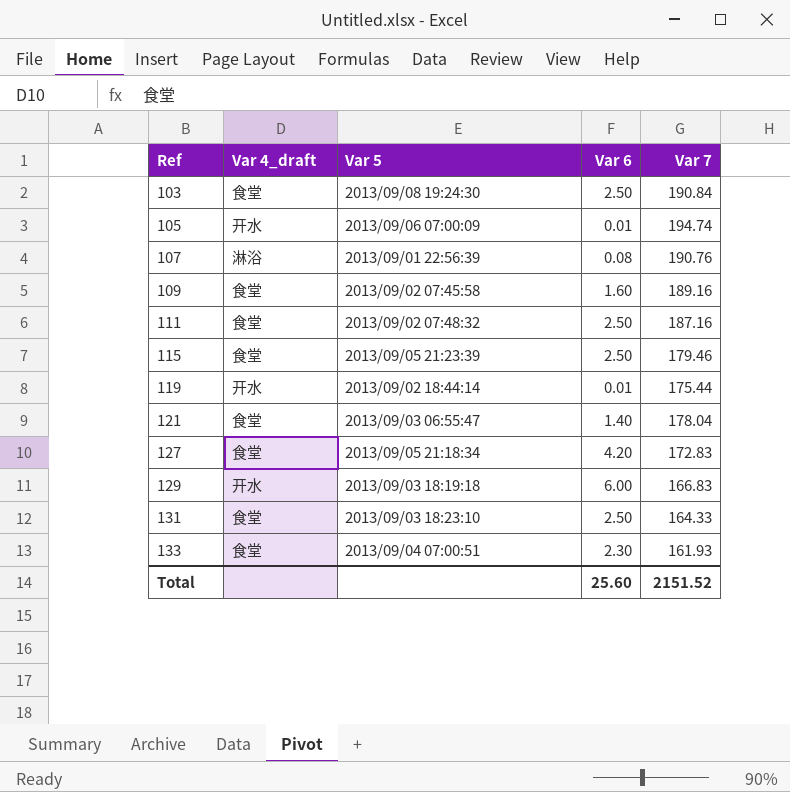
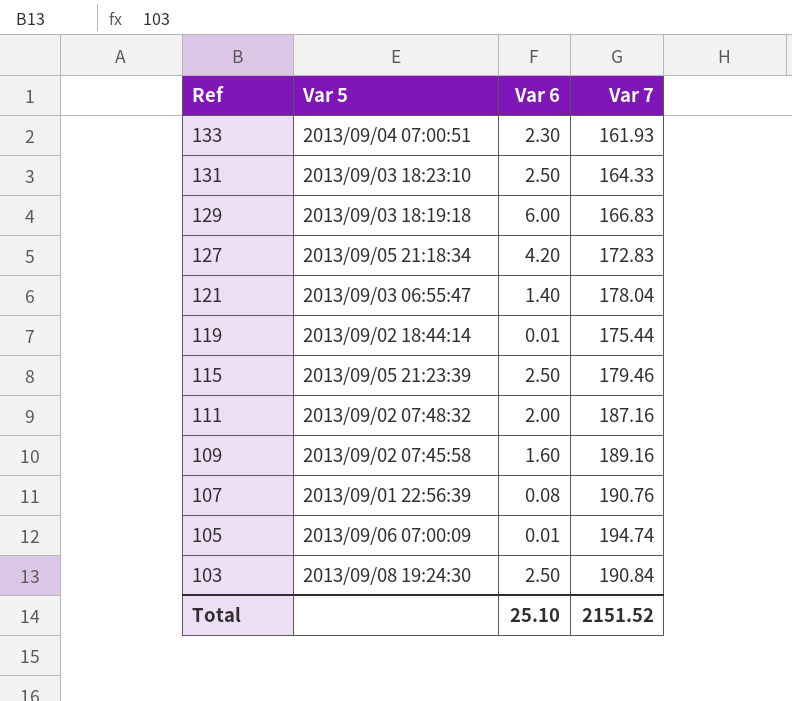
row order: Ref ascending -> Ref descending
column Var 4_draft | position: 2 -> none
111 | Var 6: 2.50 -> 2.00
Total | Var 6: 25.60 -> 25.10

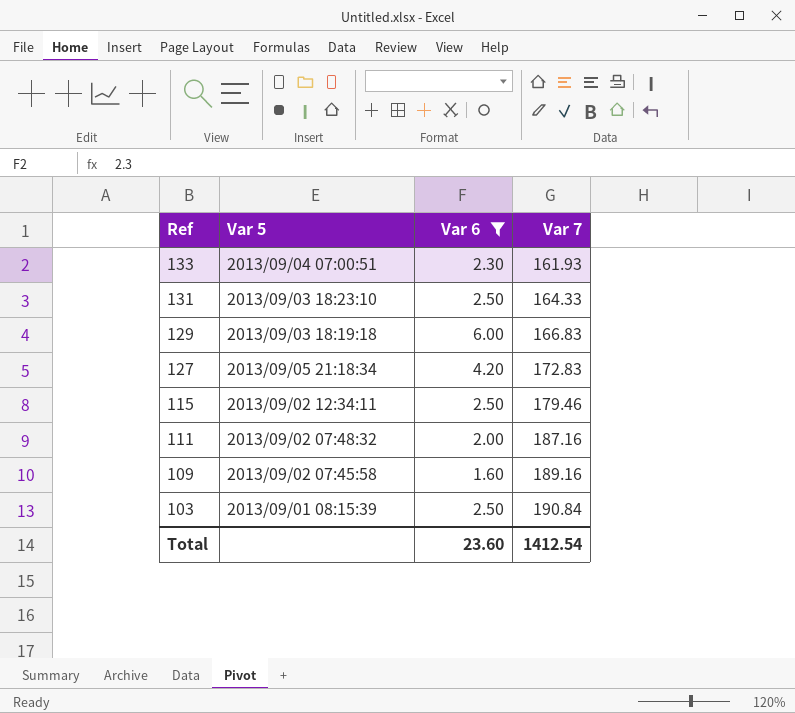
filter: none -> Var 6 >= 1.60
115 | Var 5: 2013/09/05 21:23:39 -> 2013/09/02 12:34:11
103 | Var 5: 2013/09/08 19:24:30 -> 2013/09/01 08:15:39
Total | Var 6: 25.10 -> 23.60
Total | Var 7: 2151.52 -> 1412.54

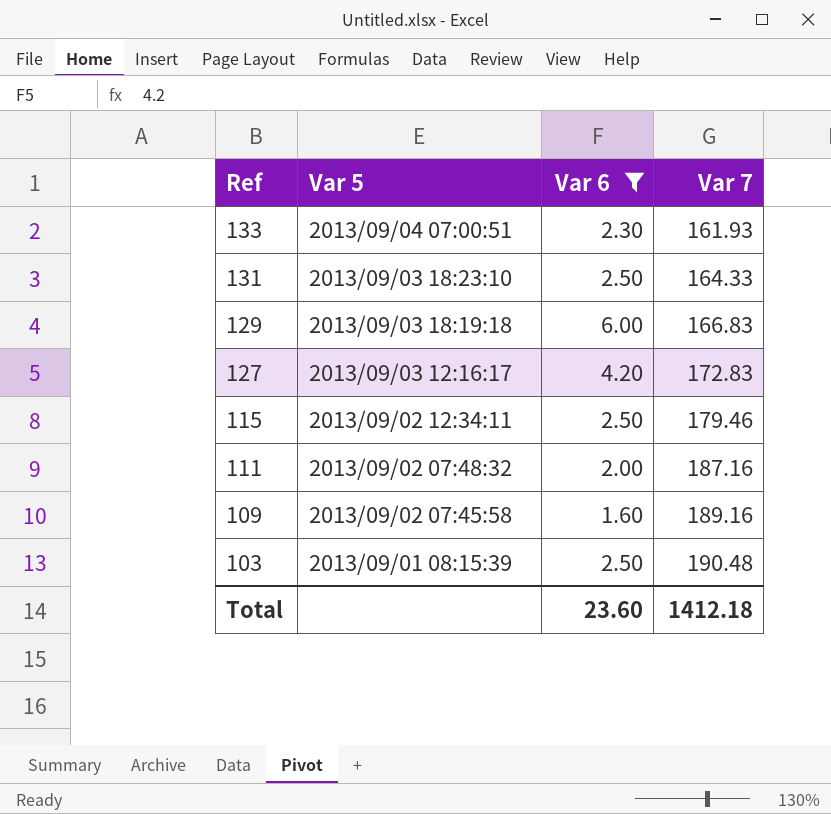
127 | Var 5: 2013/09/05 21:18:34 -> 2013/09/03 12:16:17
103 | Var 7: 190.84 -> 190.48
Total | Var 7: 1412.54 -> 1412.18

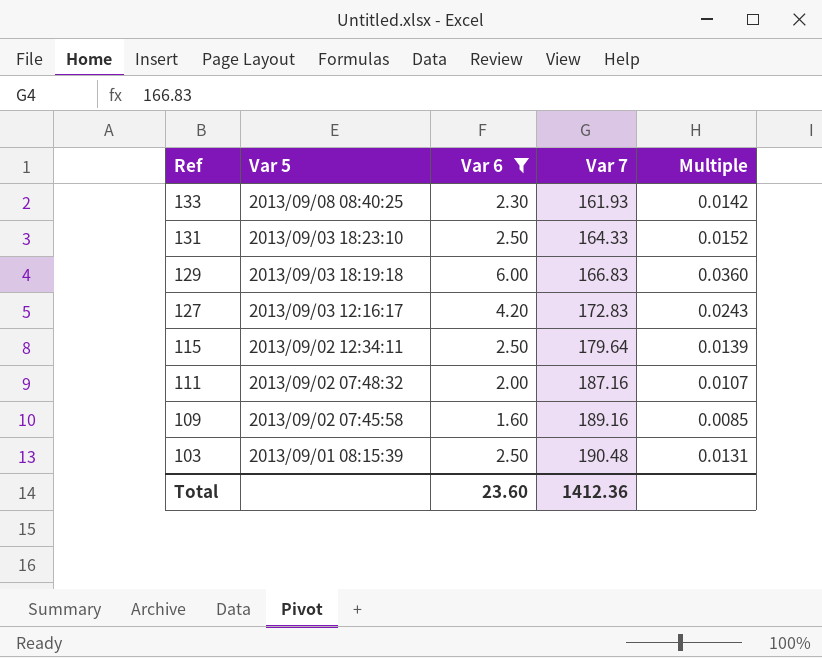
column Multiple | formula: none -> [Var 6] / [Var 7]
133 | Var 5: 2013/09/04 07:00:51 -> 2013/09/08 08:40:25
115 | Var 7: 179.46 -> 179.64
Total | Var 7: 1412.18 -> 1412.36

